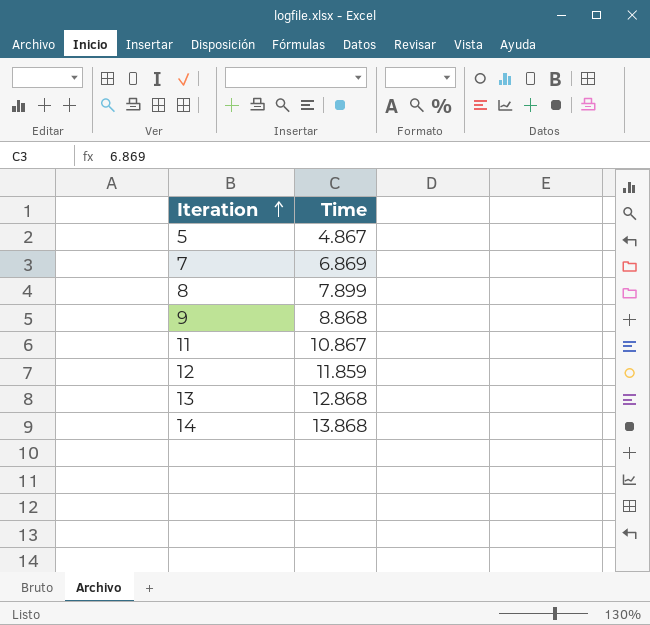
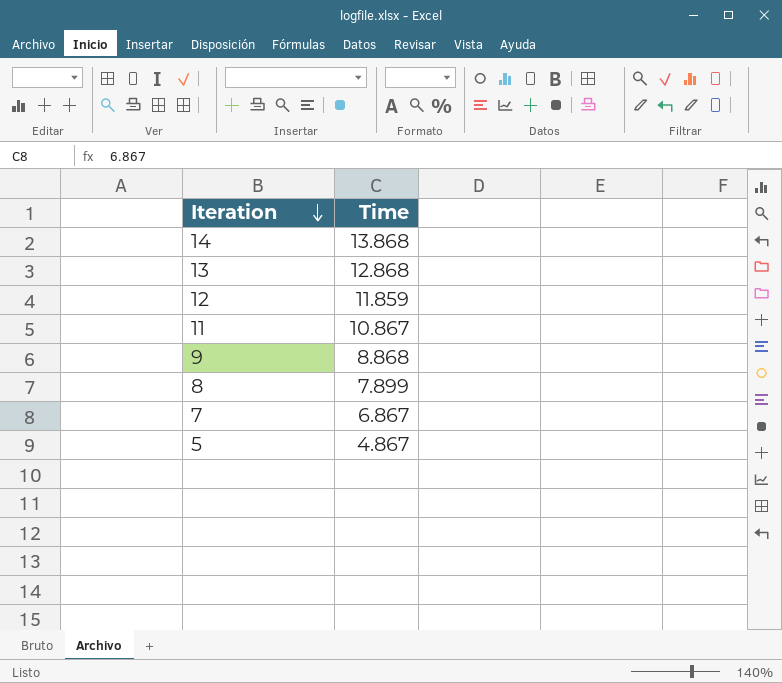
row order: Iteration ascending -> Iteration descending
7 | Time: 6.869 -> 6.867

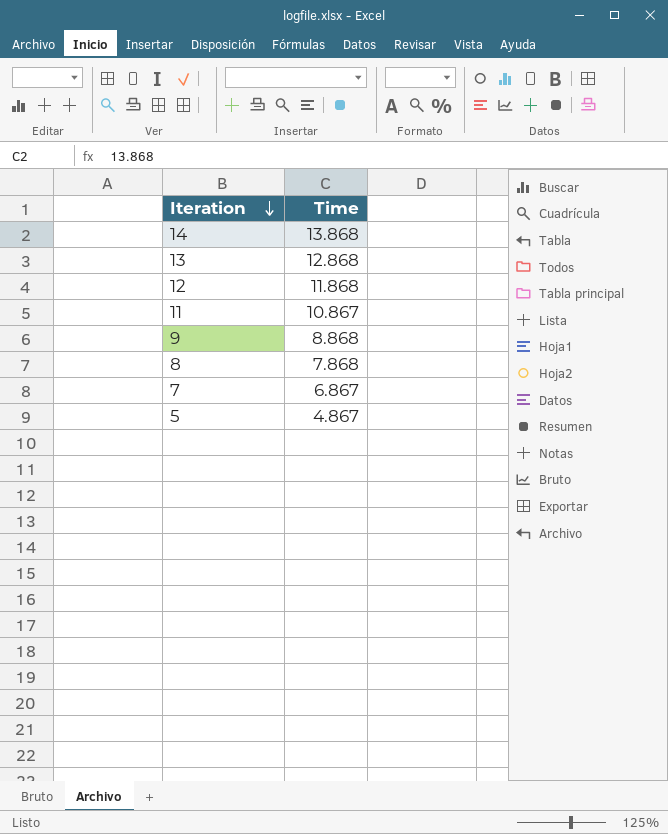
12 | Time: 11.859 -> 11.868
8 | Time: 7.899 -> 7.868

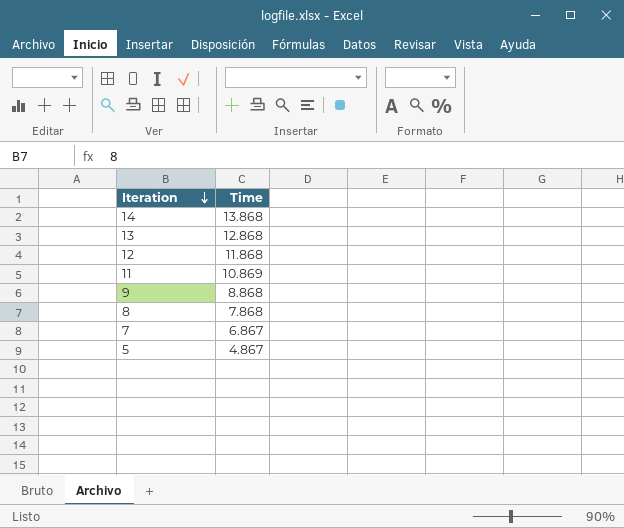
11 | Time: 10.867 -> 10.869

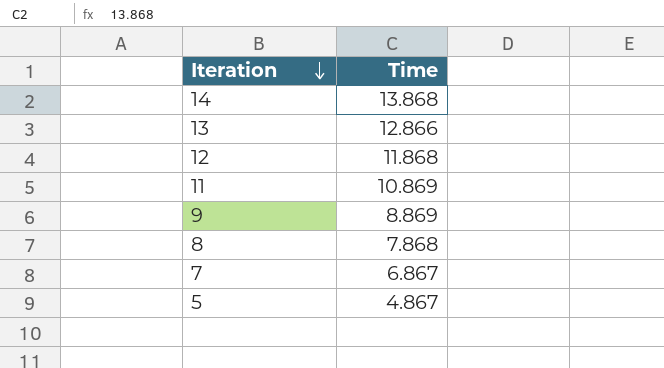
13 | Time: 12.868 -> 12.866
9 | Time: 8.868 -> 8.869

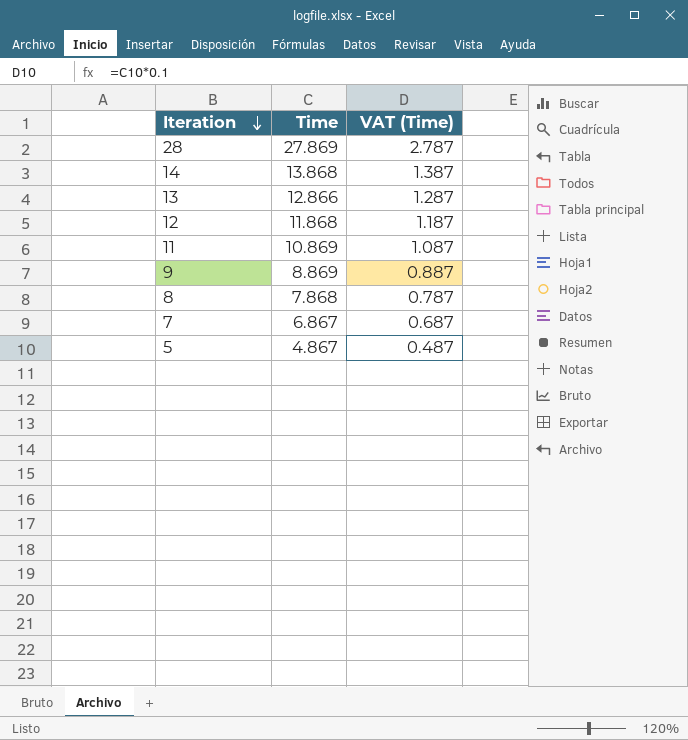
column VAT (Time) | formula: none -> [Time] * 0.1
row 28: none -> 27.869 | 2.787

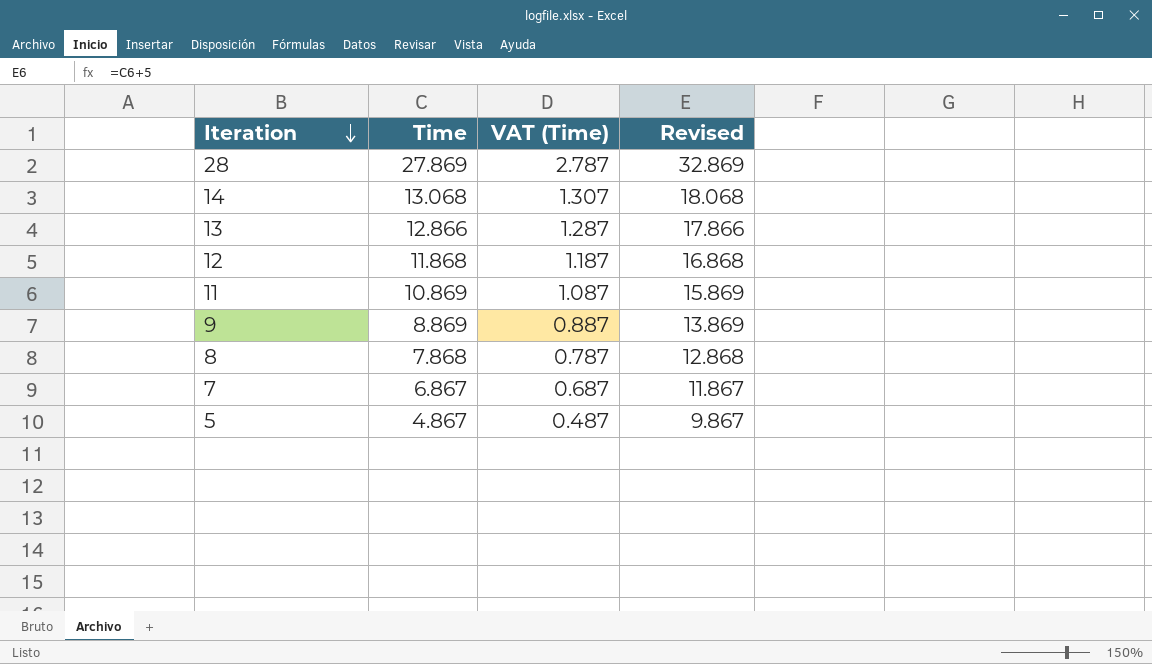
column Revised | formula: none -> [Time] + 5
14 | Time: 13.868 -> 13.068
14 | VAT (Time): 1.387 -> 1.307

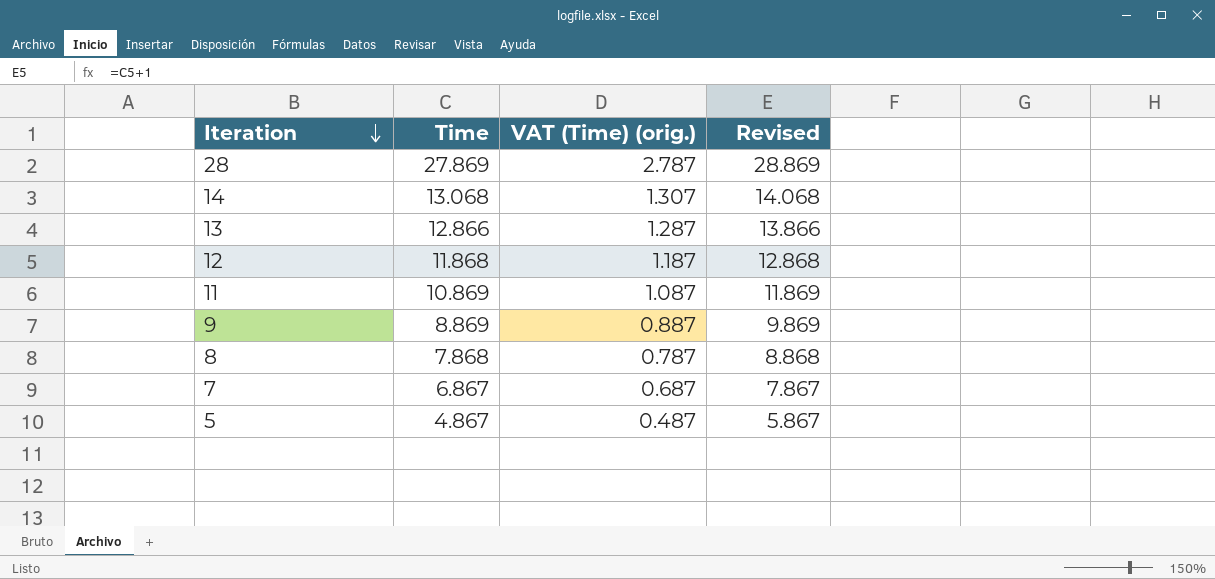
column name: VAT (Time) -> VAT (Time) (orig.)
column Revised | formula: [Time] + 5 -> [Time] + 1

